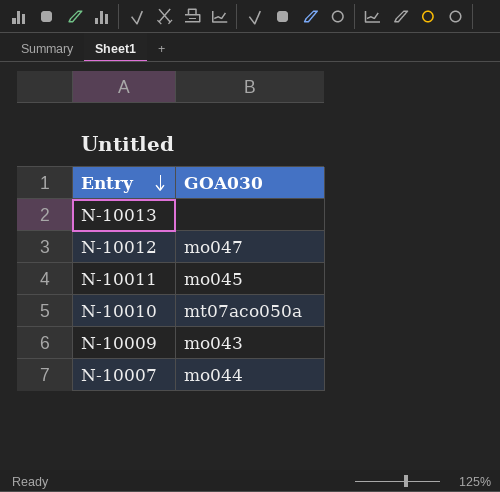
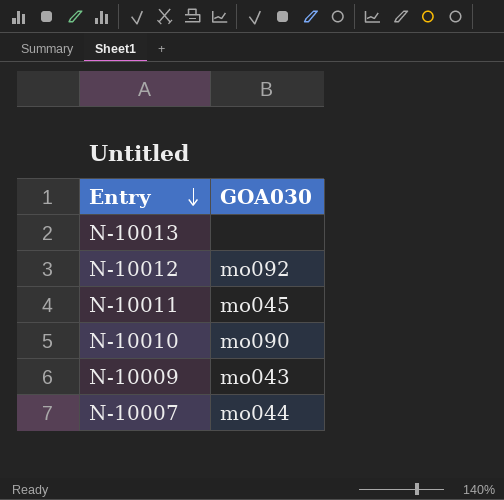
N-10012 | GOA030: mo047 -> mo092
N-10010 | GOA030: mt07aco050a -> mo090

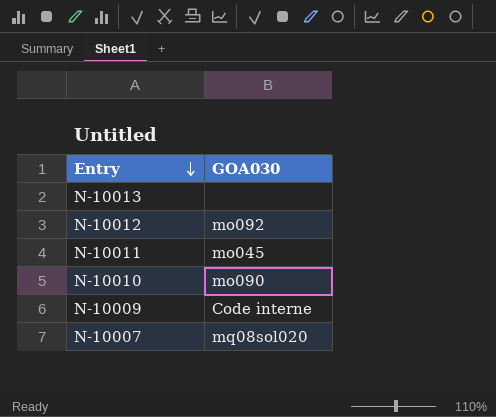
N-10009 | GOA030: mo043 -> Code interne
N-10007 | GOA030: mo044 -> mq08sol020

